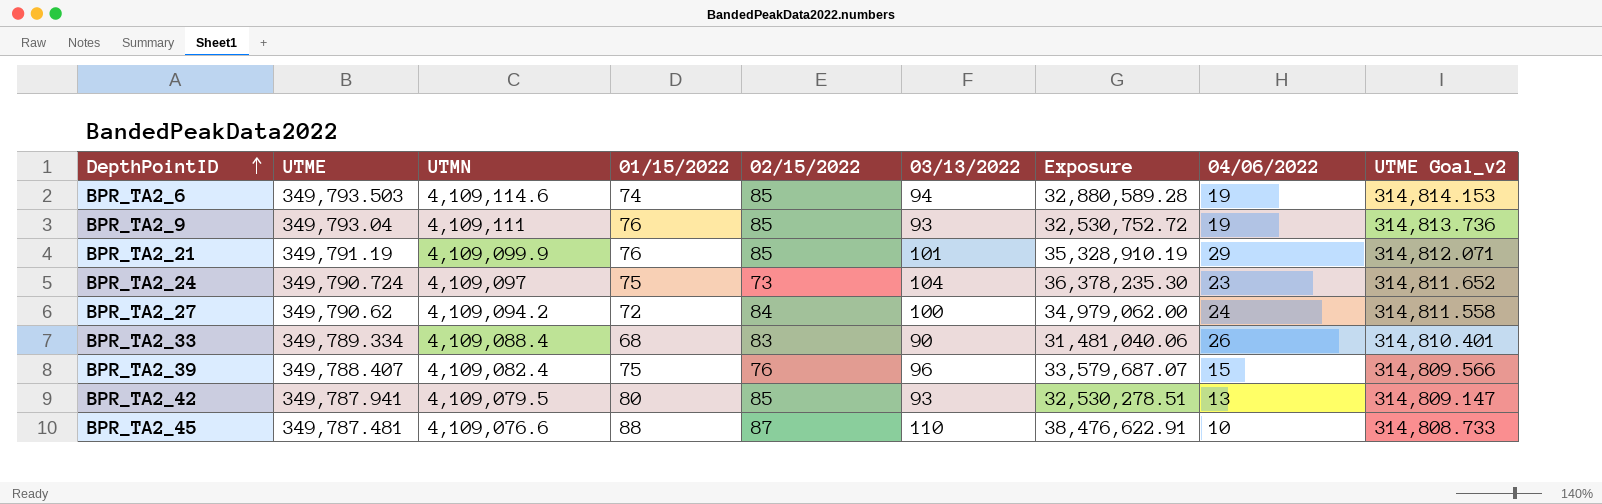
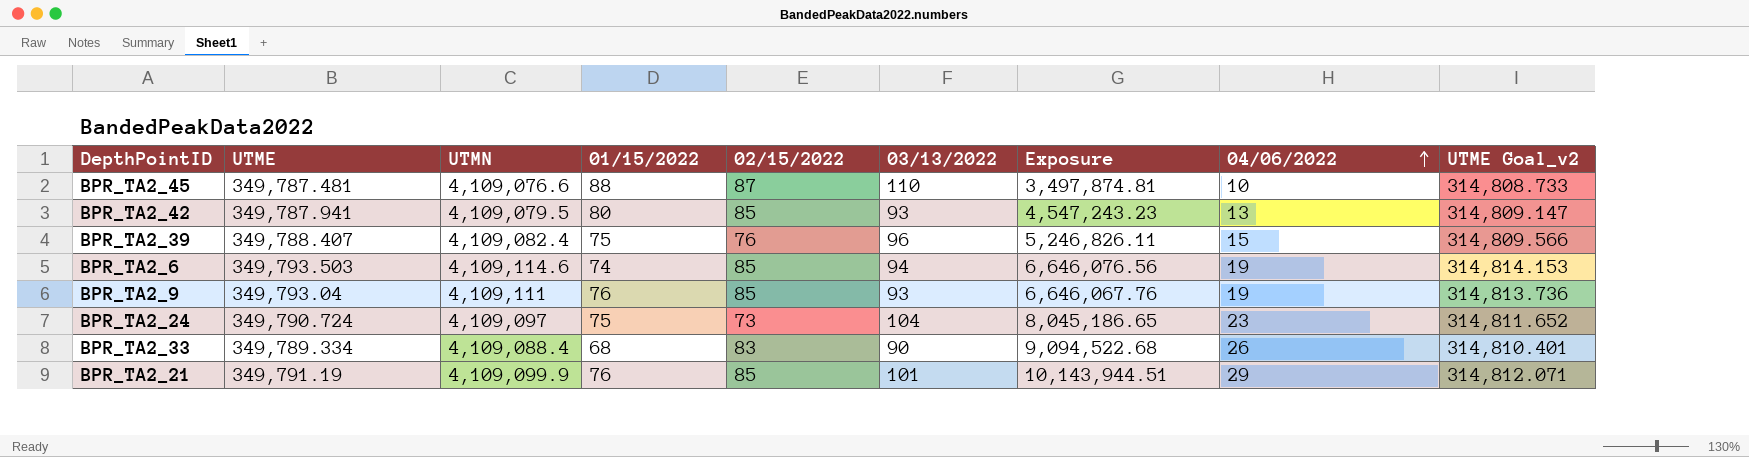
row order: DepthPointID ascending -> 04/06/2022 ascending
column Exposure | formula: [UTME] * [03/13/2022] -> [UTME] * [04/06/2022]
row BPR_TA2_27: 349,790.62 | 4,109,094.2 | 72 | 84 | 100 | 34,979,062.00 | 24 | 314,811.558 -> none

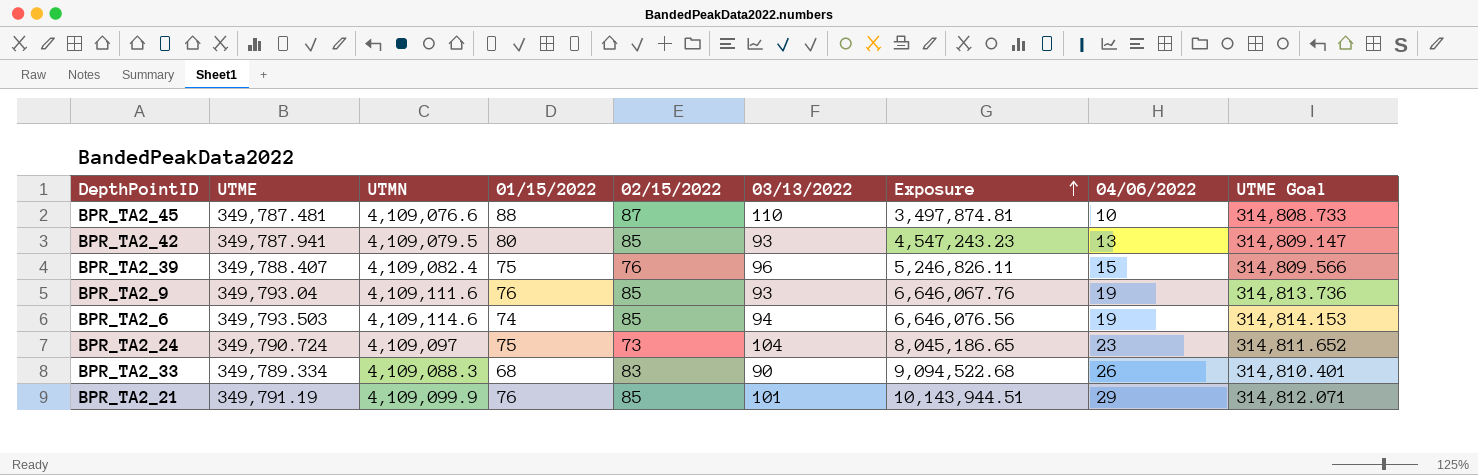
row order: 04/06/2022 ascending -> Exposure ascending
column name: UTME Goal_v2 -> UTME Goal
BPR_TA2_9 | UTMN: 4,109,111 -> 4,109,111.6
BPR_TA2_33 | UTMN: 4,109,088.4 -> 4,109,088.3

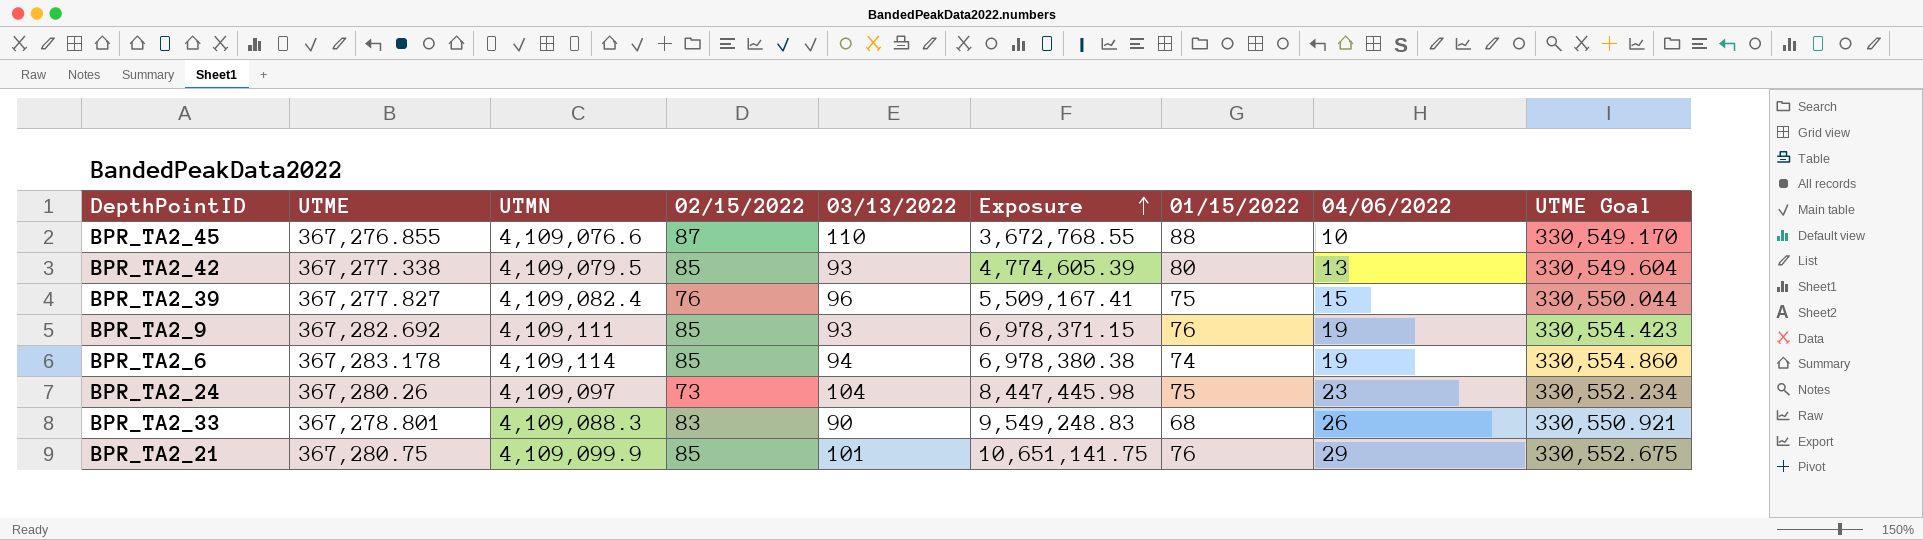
column 01/15/2022 | position: 4 -> 7
BPR_TA2_45 | UTME: 349,787.481 -> 367,276.855
BPR_TA2_45 | Exposure: 3,497,874.81 -> 3,672,768.55
BPR_TA2_45 | UTME Goal: 314,808.733 -> 330,549.170
BPR_TA2_42 | UTME: 349,787.941 -> 367,277.338
BPR_TA2_42 | Exposure: 4,547,243.23 -> 4,774,605.39
BPR_TA2_42 | UTME Goal: 314,809.147 -> 330,549.604
BPR_TA2_39 | UTME: 349,788.407 -> 367,277.827
BPR_TA2_39 | Exposure: 5,246,826.11 -> 5,509,167.41
BPR_TA2_39 | UTME Goal: 314,809.566 -> 330,550.044
BPR_TA2_9 | UTME: 349,793.04 -> 367,282.692
BPR_TA2_9 | UTMN: 4,109,111.6 -> 4,109,111
BPR_TA2_9 | Exposure: 6,646,067.76 -> 6,978,371.15
BPR_TA2_9 | UTME Goal: 314,813.736 -> 330,554.423
BPR_TA2_6 | UTME: 349,793.503 -> 367,283.178
BPR_TA2_6 | UTMN: 4,109,114.6 -> 4,109,114
BPR_TA2_6 | Exposure: 6,646,076.56 -> 6,978,380.38
BPR_TA2_6 | UTME Goal: 314,814.153 -> 330,554.860
BPR_TA2_24 | UTME: 349,790.724 -> 367,280.26
BPR_TA2_24 | Exposure: 8,045,186.65 -> 8,447,445.98
BPR_TA2_24 | UTME Goal: 314,811.652 -> 330,552.234
BPR_TA2_33 | UTME: 349,789.334 -> 367,278.801
BPR_TA2_33 | Exposure: 9,094,522.68 -> 9,549,248.83
BPR_TA2_33 | UTME Goal: 314,810.401 -> 330,550.921
BPR_TA2_21 | UTME: 349,791.19 -> 367,280.75
BPR_TA2_21 | Exposure: 10,143,944.51 -> 10,651,141.75
BPR_TA2_21 | UTME Goal: 314,812.071 -> 330,552.675

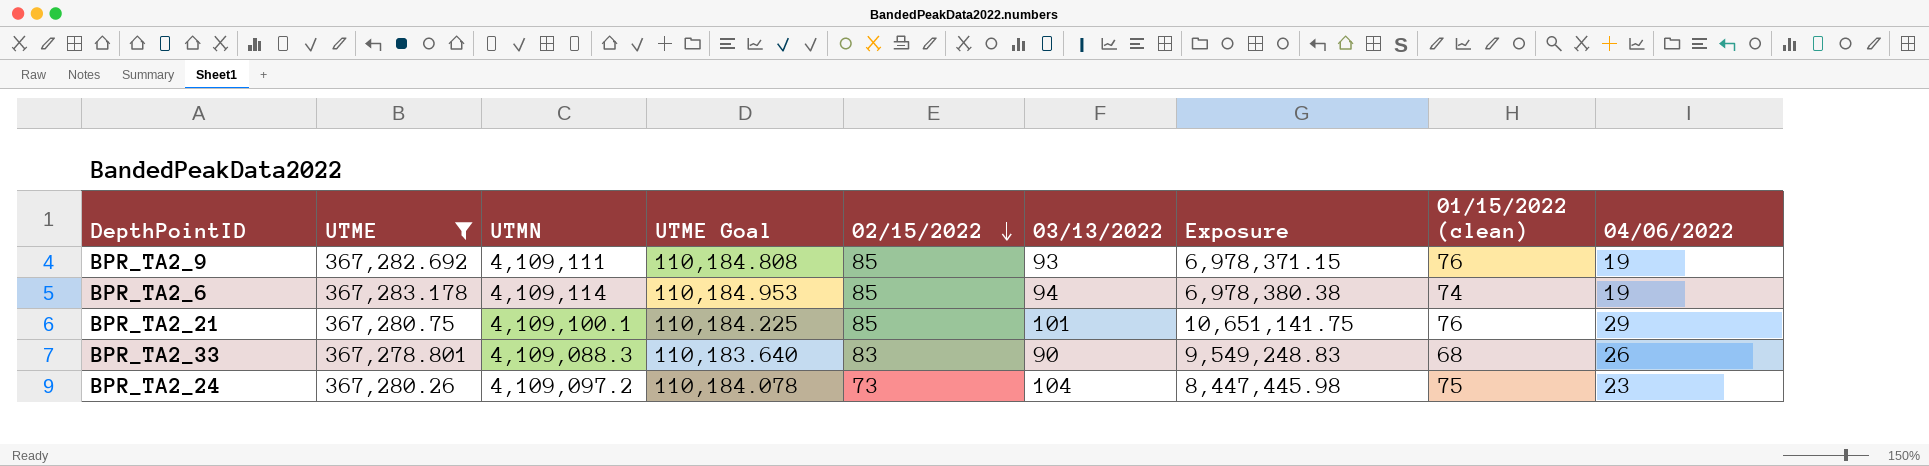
filter: none -> UTME >= 367,278.801
row order: Exposure ascending -> 02/15/2022 descending
column UTME Goal | formula: [UTME] * 0.9 -> [UTME] * 0.3
column UTME Goal | position: 9 -> 4
column name: 01/15/2022 -> 01/15/2022 (clean)
BPR_TA2_21 | UTMN: 4,109,099.9 -> 4,109,100.1
BPR_TA2_24 | UTMN: 4,109,097 -> 4,109,097.2

